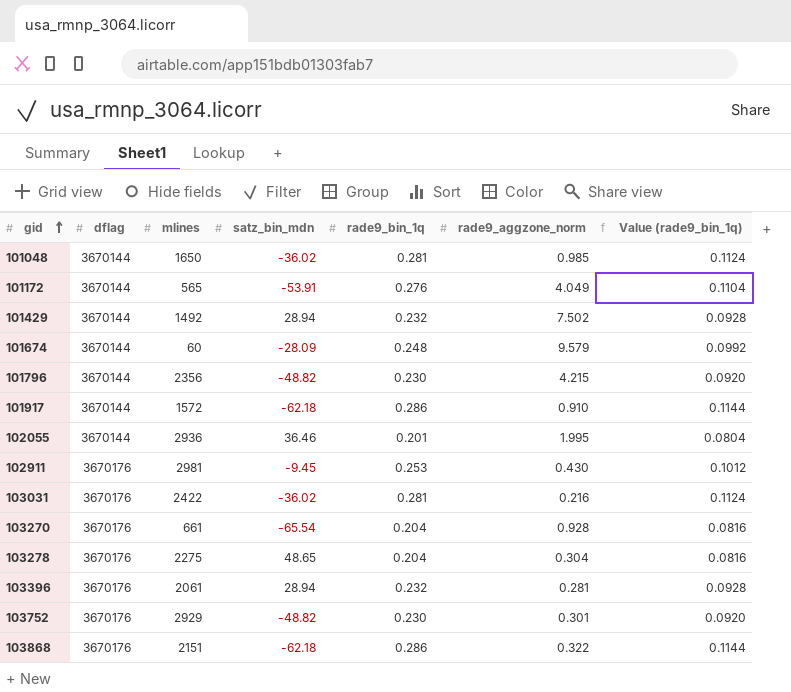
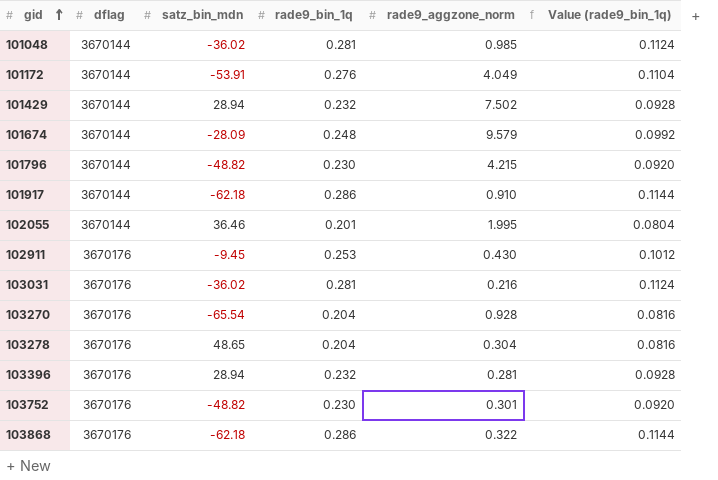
column mlines | position: 3 -> none

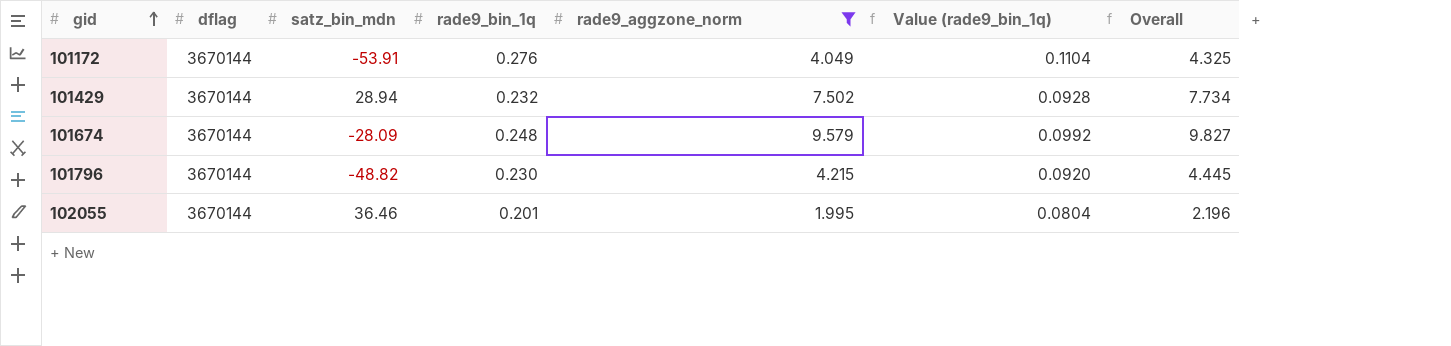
filter: none -> rade9_aggzone_norm >= 1.995
column Overall | formula: none -> [rade9_bin_1q] + [rade9_aggzone_norm]

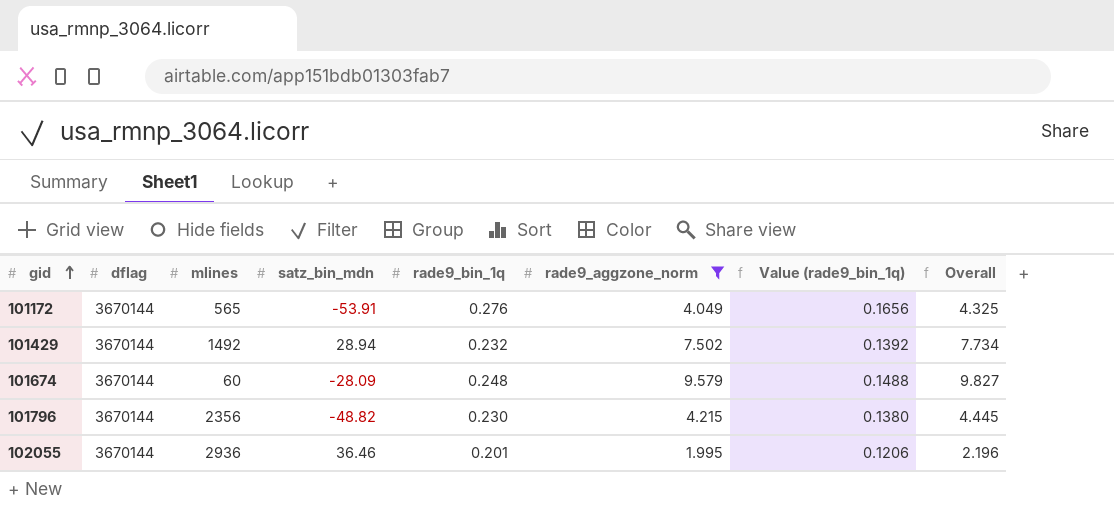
column mlines | position: none -> 3
column Value (rade9_bin_1q) | formula: [rade9_bin_1q] * 0.4 -> [rade9_bin_1q] * 0.6

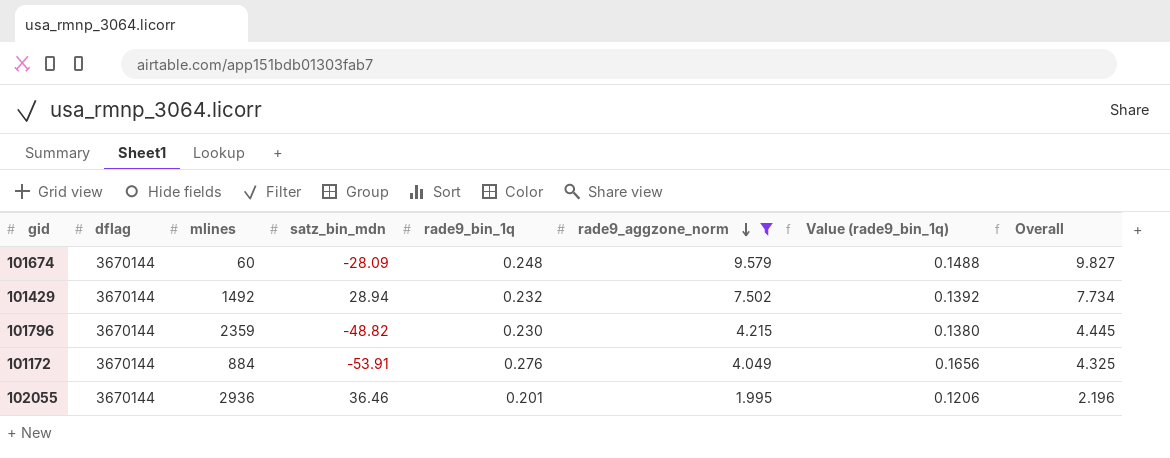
row order: gid ascending -> rade9_aggzone_norm descending
101796 | mlines: 2356 -> 2359
101172 | mlines: 565 -> 884

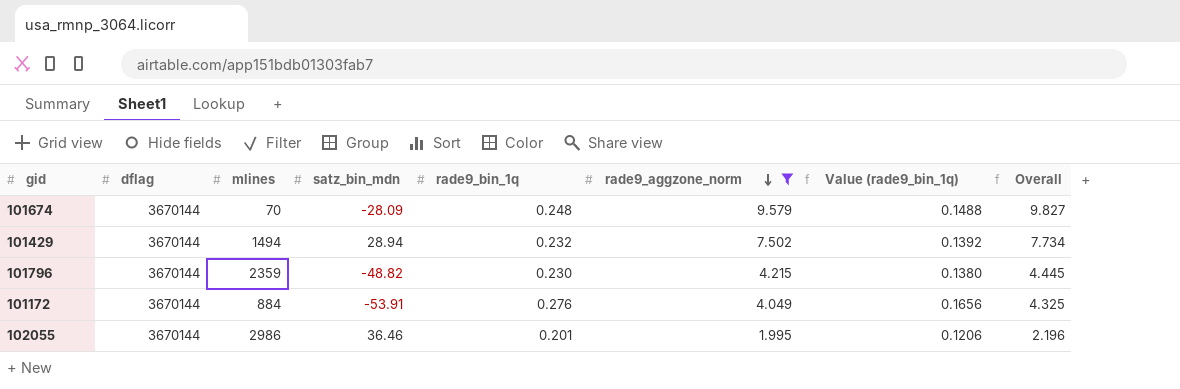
101674 | mlines: 60 -> 70
101429 | mlines: 1492 -> 1494
102055 | mlines: 2936 -> 2986

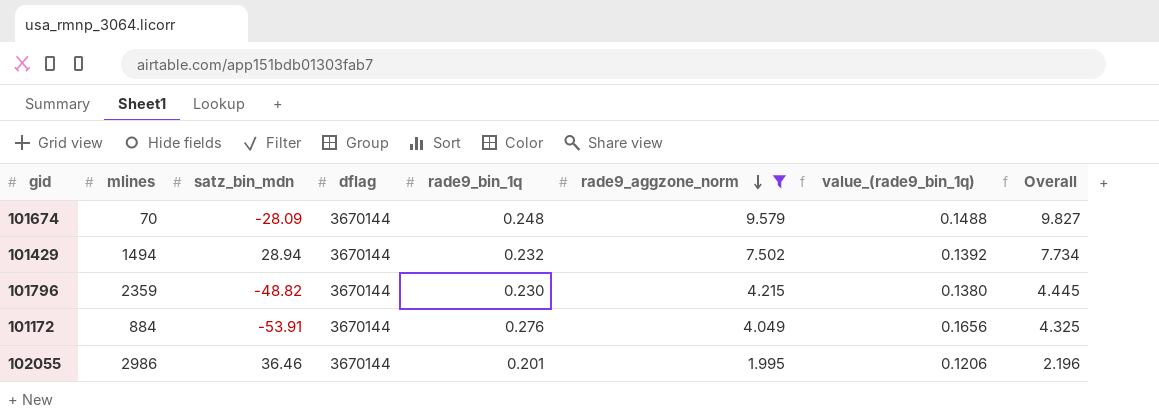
column dflag | position: 2 -> 4
column name: Value (rade9_bin_1q) -> value_(rade9_bin_1q)

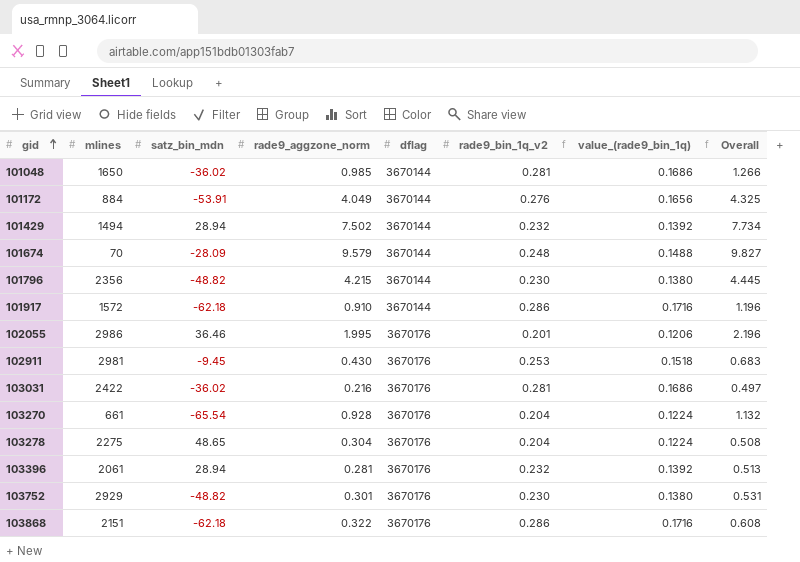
filter: rade9_aggzone_norm >= 1.995 -> none
row order: rade9_aggzone_norm descending -> gid ascending
column rade9_aggzone_norm | position: 6 -> 4
column name: rade9_bin_1q -> rade9_bin_1q_v2
101796 | mlines: 2359 -> 2356
102055 | dflag: 3670144 -> 3670176

